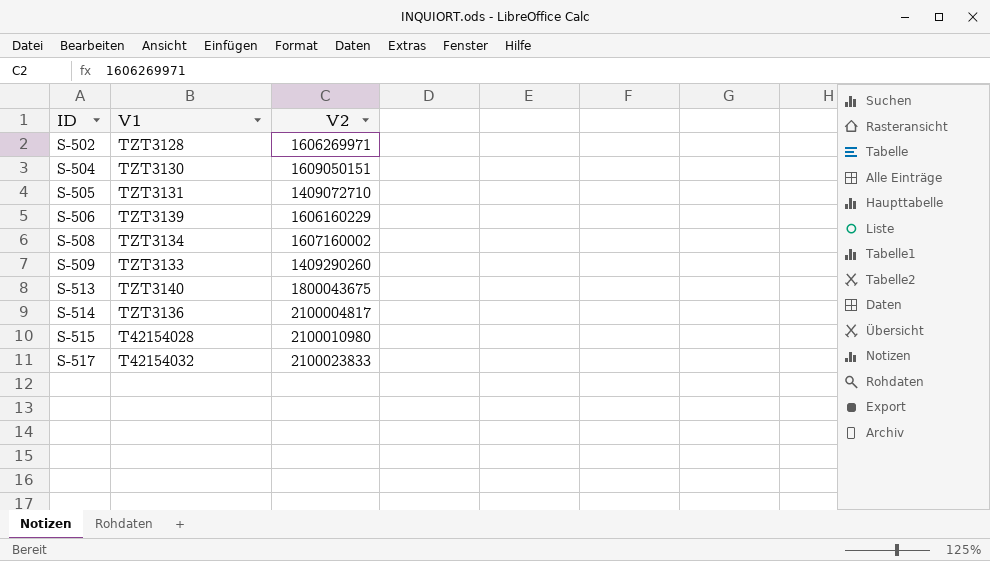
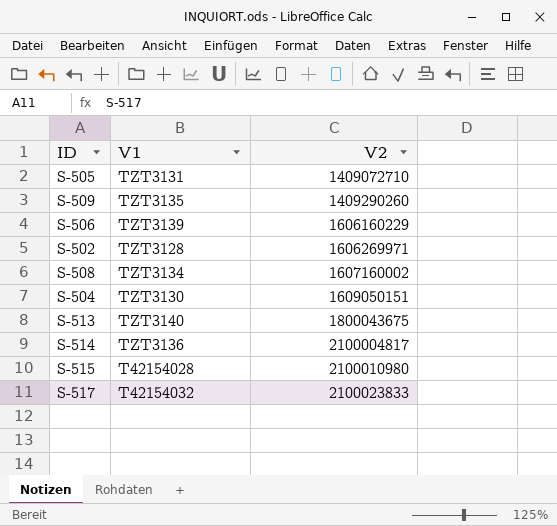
row order: ID ascending -> V2 ascending
S-509 | V1: TZT3133 -> TZT3135

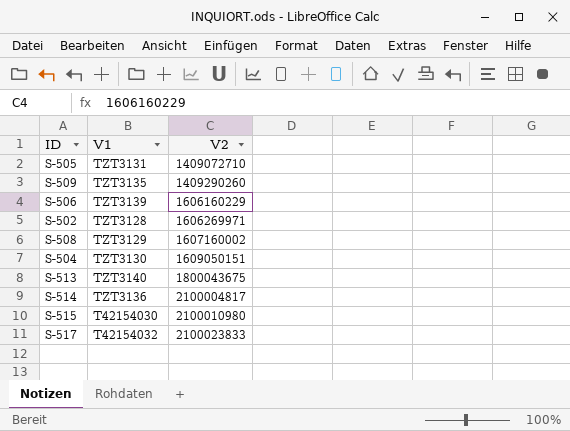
S-508 | V1: TZT3134 -> TZT3129
S-515 | V1: T42154028 -> T42154030

